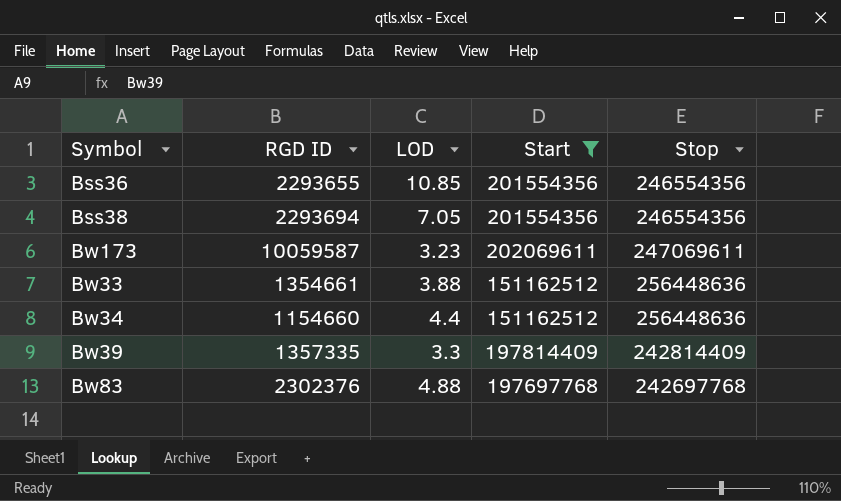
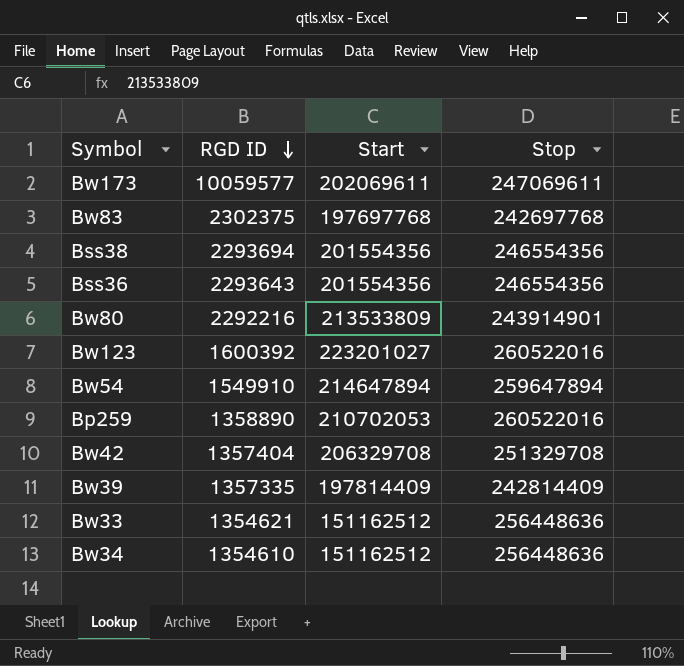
filter: Start <= 202069611 -> none
row order: none -> RGD ID descending
column LOD | position: 3 -> none
Bw173 | RGD ID: 10059587 -> 10059577
Bw83 | RGD ID: 2302376 -> 2302375
Bss36 | RGD ID: 2293655 -> 2293643
Bw33 | RGD ID: 1354661 -> 1354621
Bw34 | RGD ID: 1154660 -> 1354610

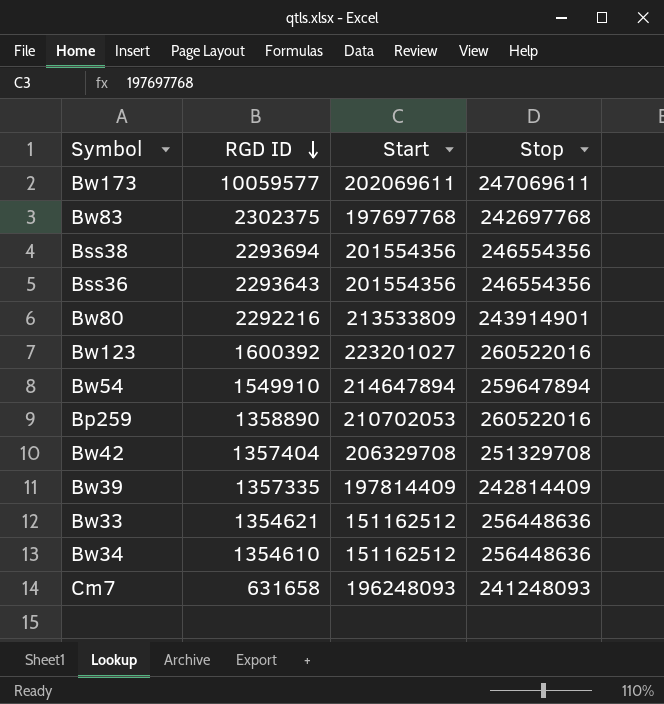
row Cm7: none -> 631658 | 196248093 | 241248093

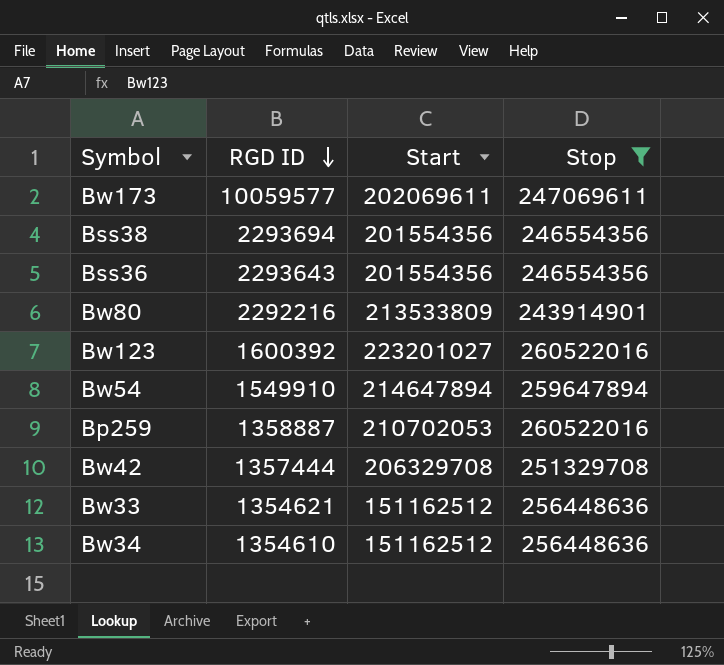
filter: none -> Stop >= 243914901
Bp259 | RGD ID: 1358890 -> 1358887
Bw42 | RGD ID: 1357404 -> 1357444

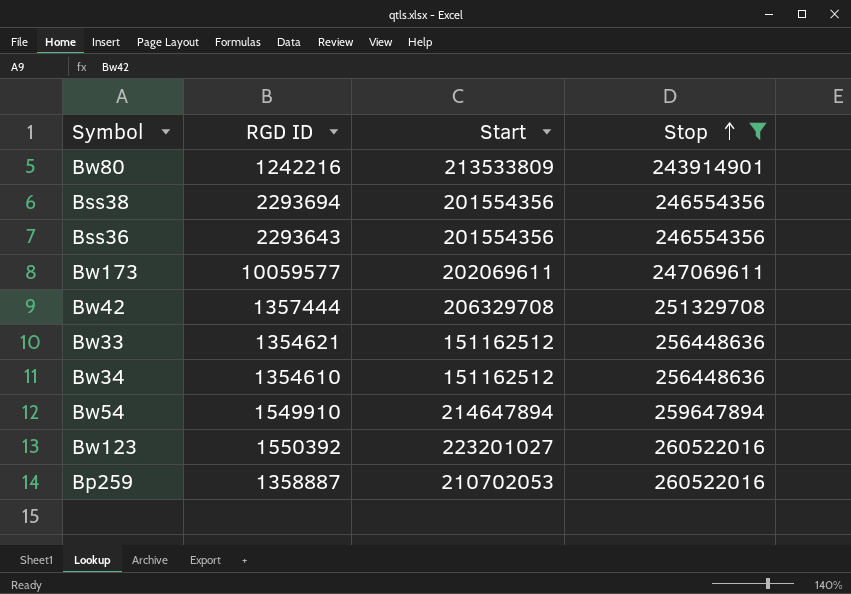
row order: RGD ID descending -> Stop ascending
Bw80 | RGD ID: 2292216 -> 1242216
Bw123 | RGD ID: 1600392 -> 1550392

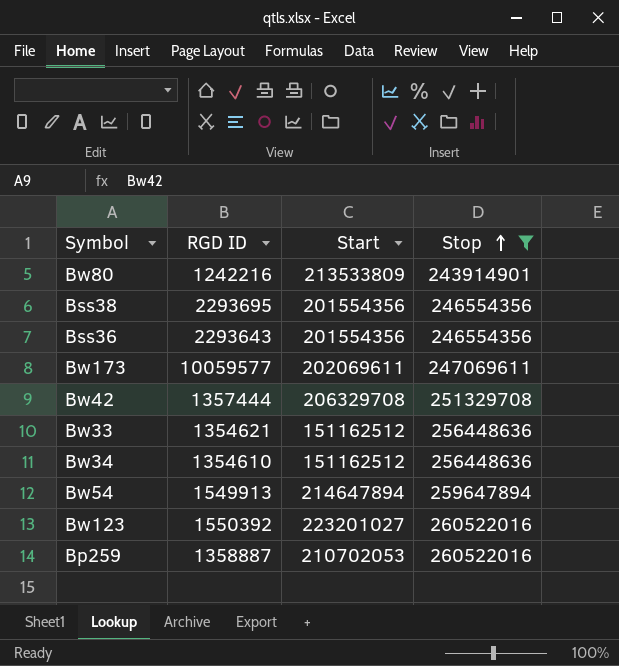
Bss38 | RGD ID: 2293694 -> 2293695
Bw54 | RGD ID: 1549910 -> 1549913

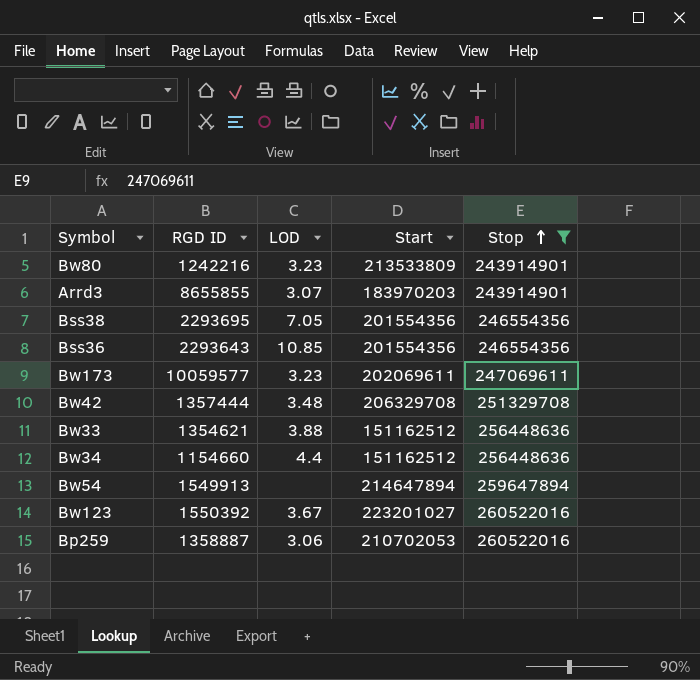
column LOD | position: none -> 3
row Arrd3: none -> 8655855 | 3.07 | 183970203 | 243914901
Bw34 | RGD ID: 1354610 -> 1154660

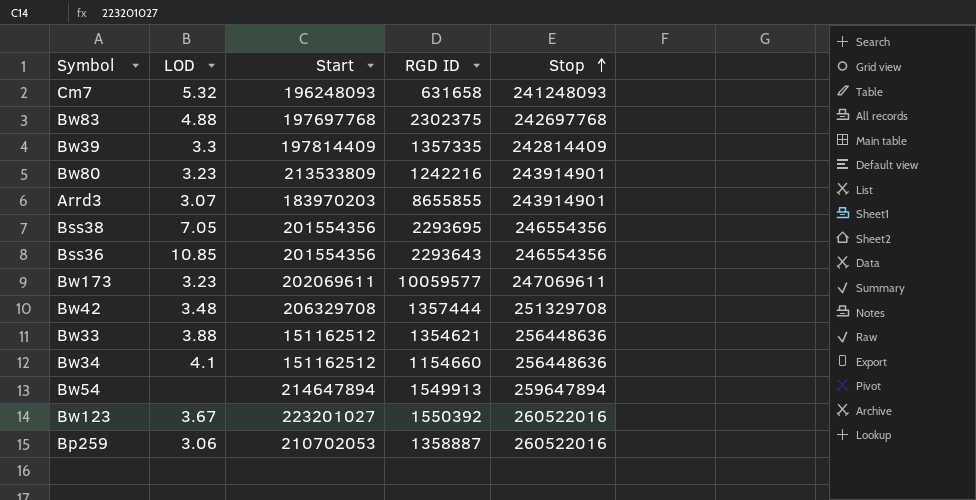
filter: Stop >= 243914901 -> none
column RGD ID | position: 2 -> 4
Bw34 | LOD: 4.4 -> 4.1

